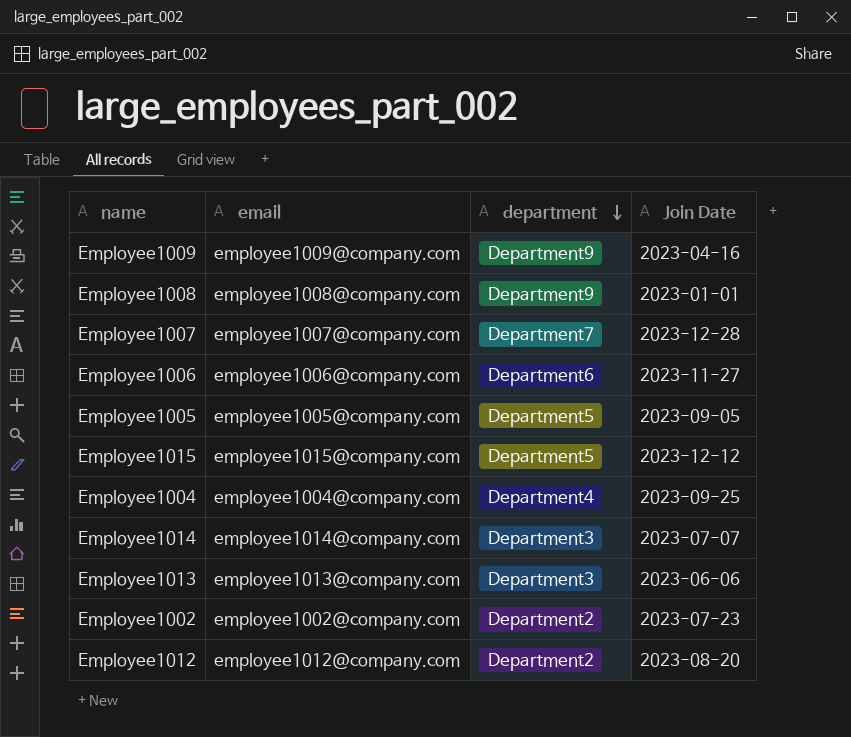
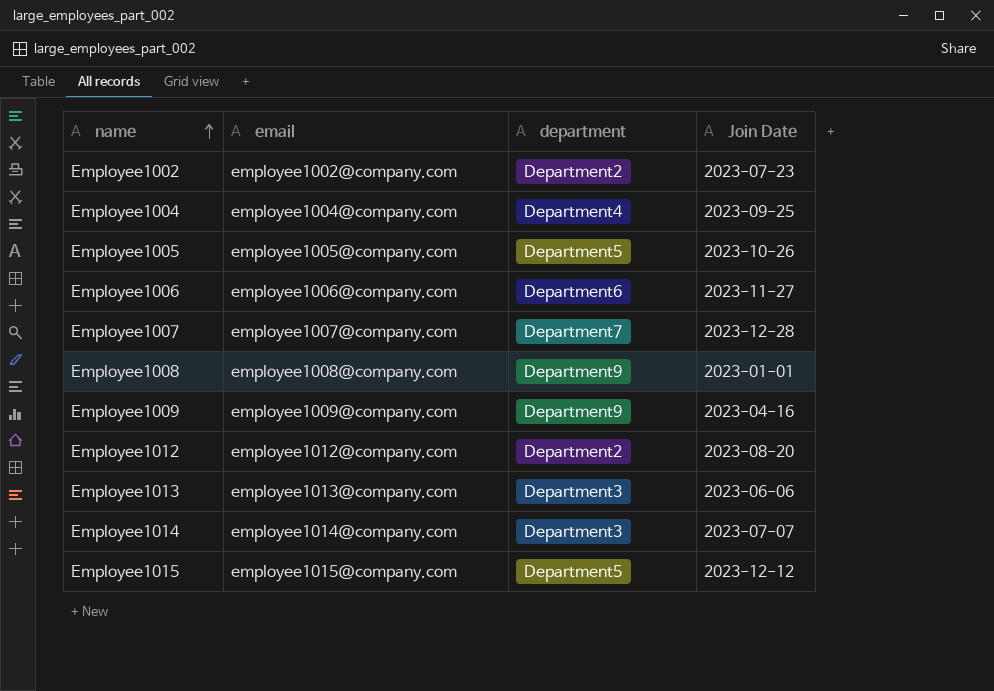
row order: department descending -> name ascending
Employee1005 | Join Date: 2023-09-05 -> 2023-10-26

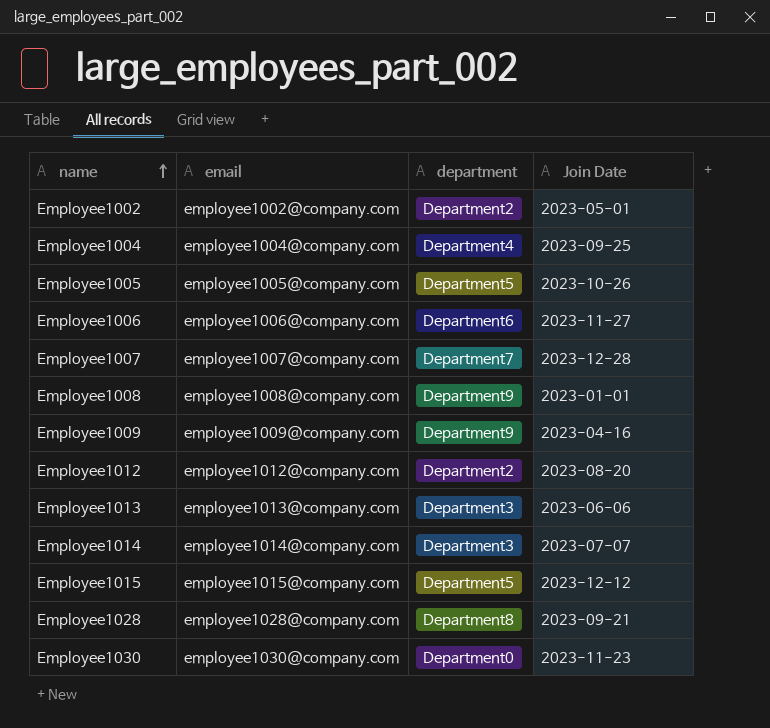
Employee1002 | Join Date: 2023-07-23 -> 2023-05-01
row Employee1028: none -> employee1028@company.com | Department8 | 2023-09-21
row Employee1030: none -> employee1030@company.com | Department0 | 2023-11-23

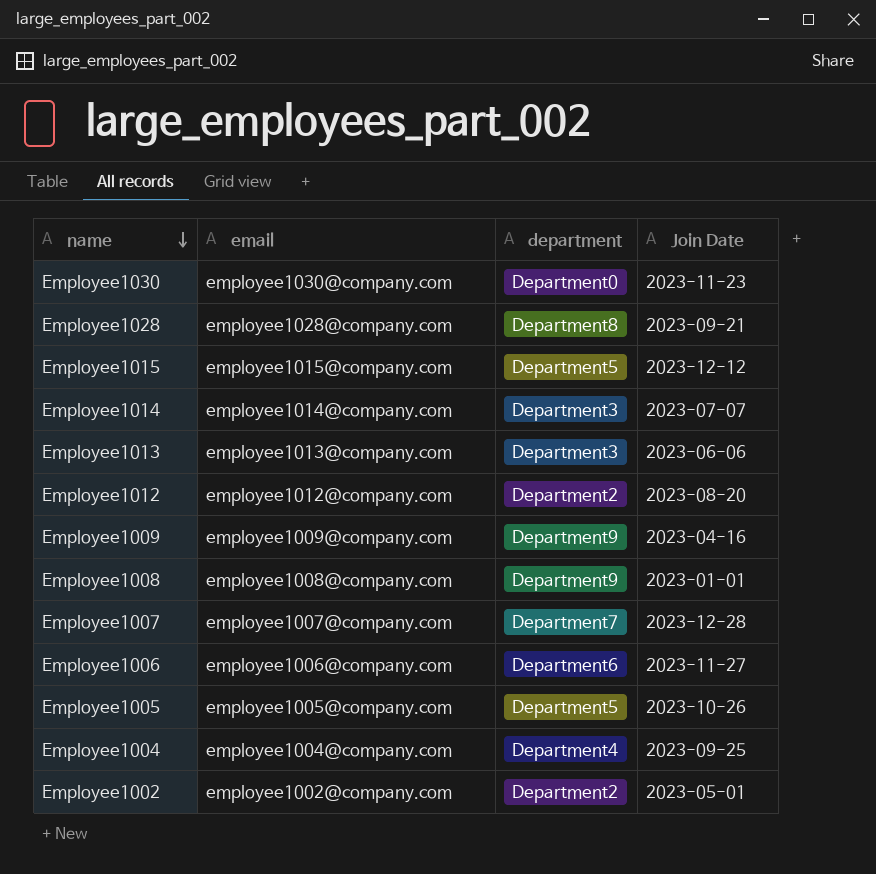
row order: name ascending -> name descending

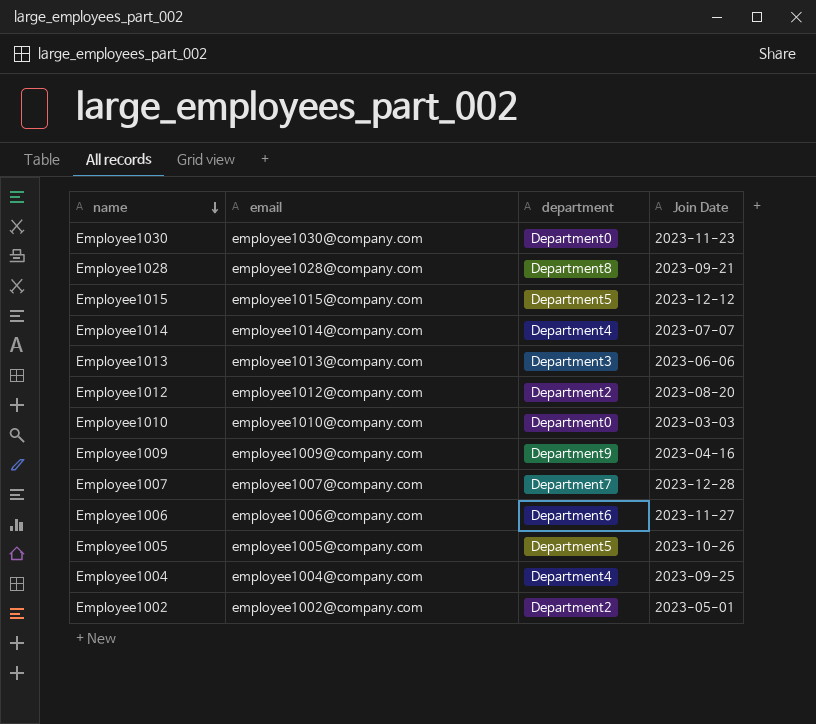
row Employee1008: employee1008@company.com | Department9 | 2023-01-01 -> none
Employee1014 | department: Department3 -> Department4
row Employee1010: none -> employee1010@company.com | Department0 | 2023-03-03

